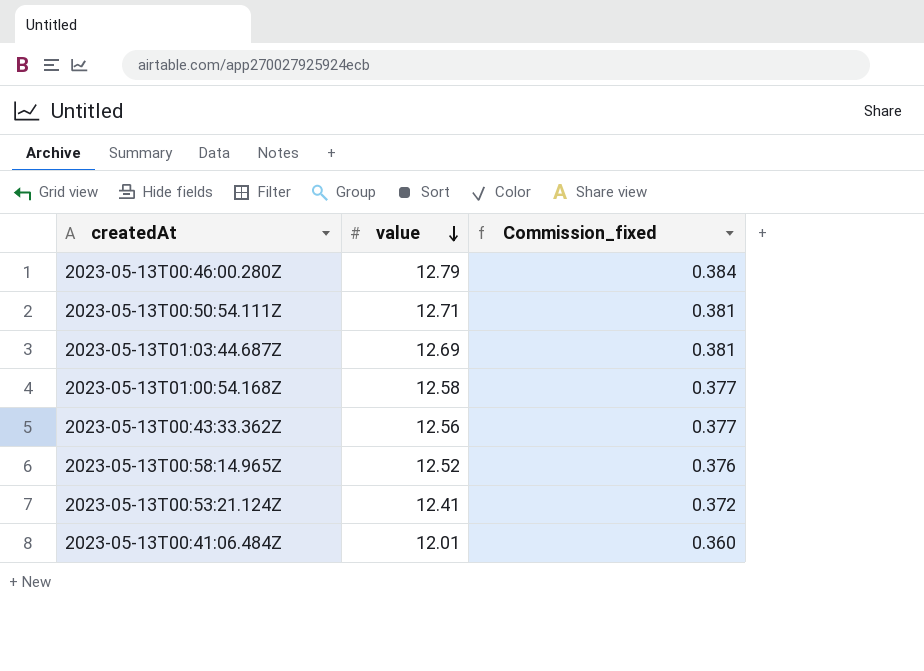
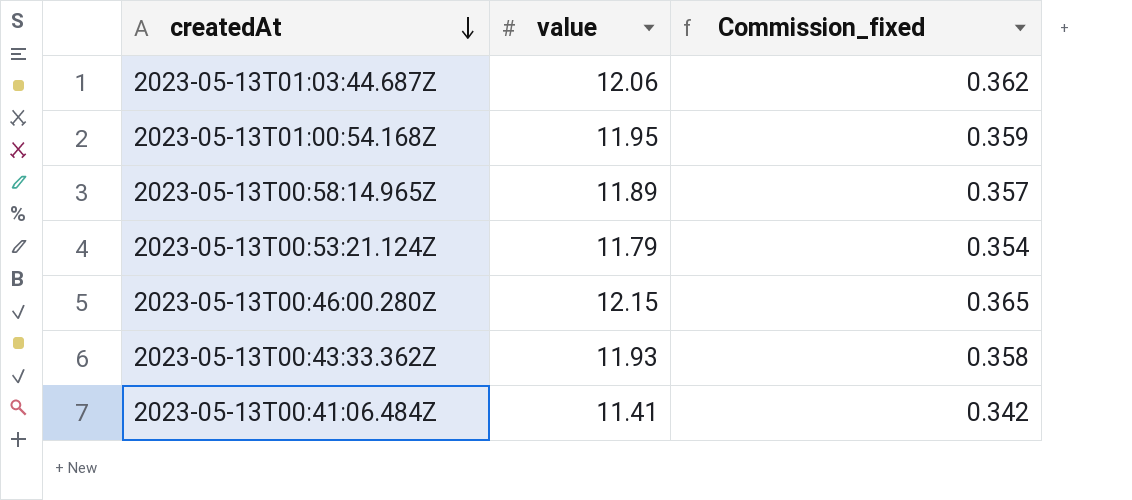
row order: value descending -> createdAt descending
row 2023-05-13T00:50:54.111Z: 12.71 | 0.381 -> none
2023-05-13T01:03:44.687Z | value: 12.69 -> 12.06
2023-05-13T01:03:44.687Z | Commission_fixed: 0.381 -> 0.362
2023-05-13T01:00:54.168Z | value: 12.58 -> 11.95
2023-05-13T01:00:54.168Z | Commission_fixed: 0.377 -> 0.359
2023-05-13T00:58:14.965Z | value: 12.52 -> 11.89
2023-05-13T00:58:14.965Z | Commission_fixed: 0.376 -> 0.357
2023-05-13T00:53:21.124Z | value: 12.41 -> 11.79
2023-05-13T00:53:21.124Z | Commission_fixed: 0.372 -> 0.354
2023-05-13T00:46:00.280Z | value: 12.79 -> 12.15
2023-05-13T00:46:00.280Z | Commission_fixed: 0.384 -> 0.365
2023-05-13T00:43:33.362Z | value: 12.56 -> 11.93
2023-05-13T00:43:33.362Z | Commission_fixed: 0.377 -> 0.358
2023-05-13T00:41:06.484Z | value: 12.01 -> 11.41
2023-05-13T00:41:06.484Z | Commission_fixed: 0.360 -> 0.342

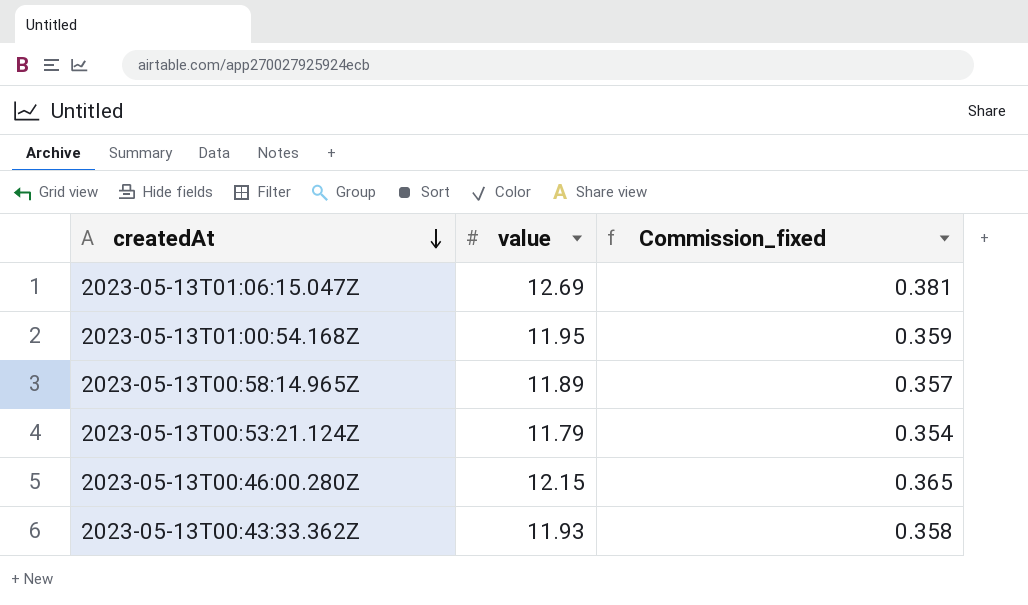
row 2023-05-13T01:03:44.687Z: 12.06 | 0.362 -> none
row 2023-05-13T00:41:06.484Z: 11.41 | 0.342 -> none
row 2023-05-13T01:06:15.047Z: none -> 12.69 | 0.381

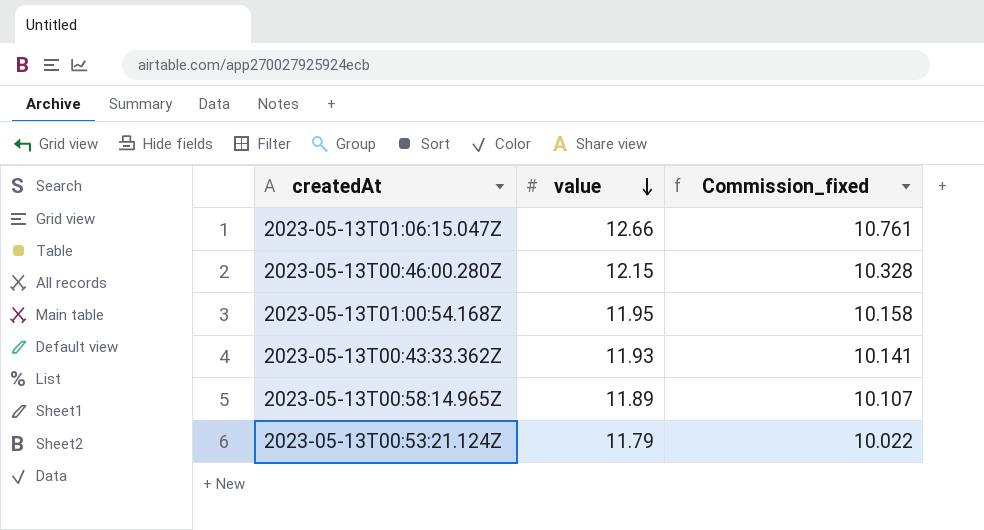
row order: createdAt descending -> value descending
column Commission_fixed | formula: [value] * 0.03 -> [value] * 0.85
2023-05-13T01:06:15.047Z | value: 12.69 -> 12.66

